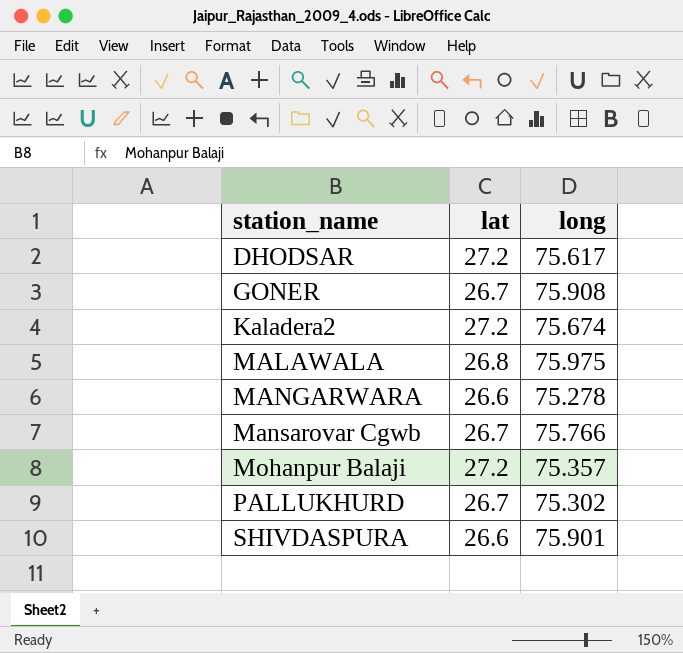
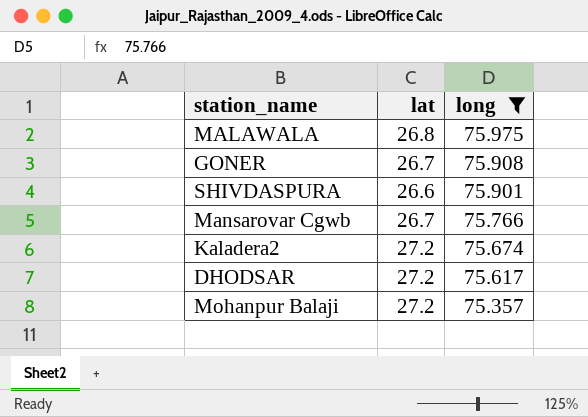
filter: none -> long >= 75.357
row order: station_name ascending -> long descending

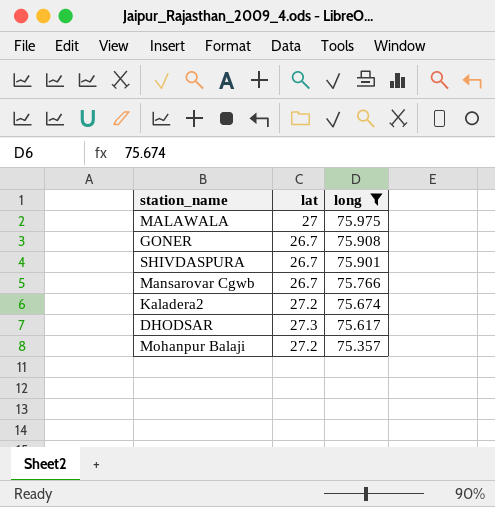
MALAWALA | lat: 26.8 -> 27
SHIVDASPURA | lat: 26.6 -> 26.7
DHODSAR | lat: 27.2 -> 27.3

